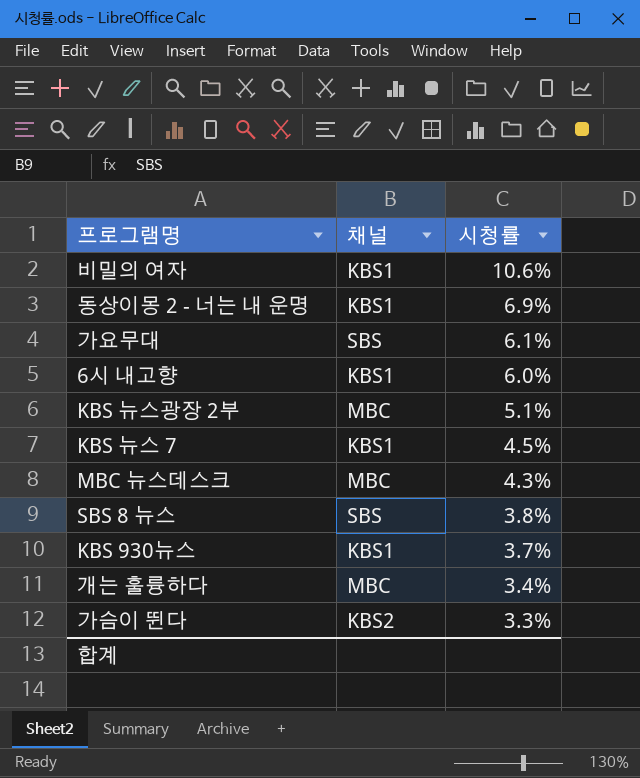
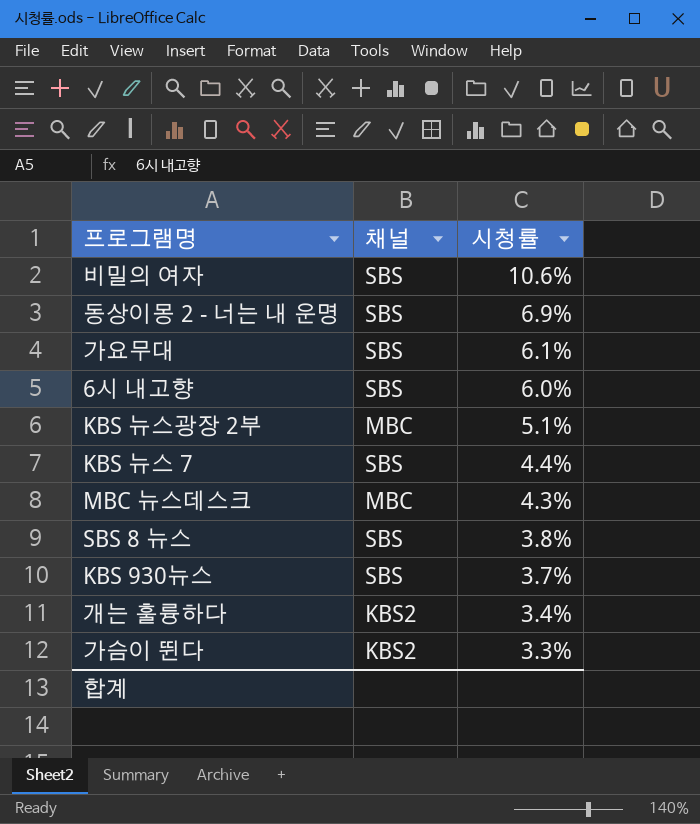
비밀의 여자 | 채널: KBS1 -> SBS
동상이몽 2 - 너는 내 운명 | 채널: KBS1 -> SBS
6시 내고향 | 채널: KBS1 -> SBS
KBS 뉴스 7 | 채널: KBS1 -> SBS
KBS 뉴스 7 | 시청률: 4.5% -> 4.4%
KBS 930뉴스 | 채널: KBS1 -> SBS
개는 훌륭하다 | 채널: MBC -> KBS2

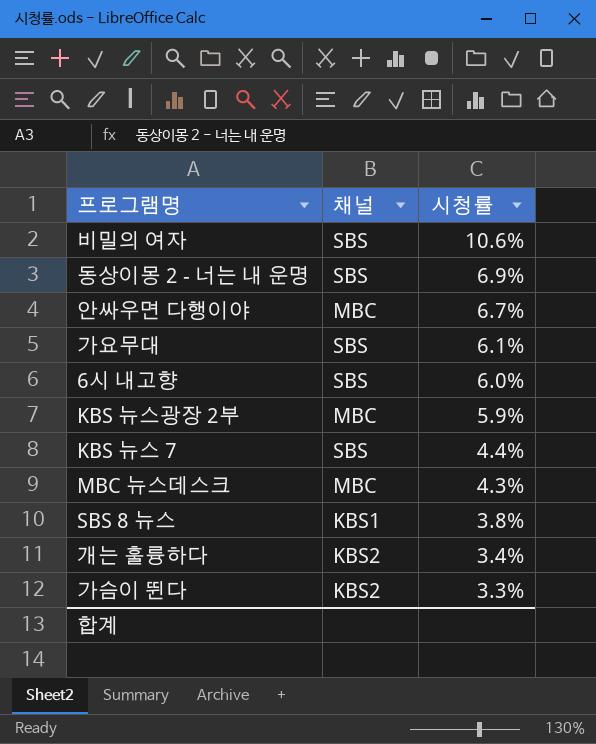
row KBS 930뉴스: SBS | 3.7% -> none
row 안싸우면 다행이야: none -> MBC | 6.7%
KBS 뉴스광장 2부 | 시청률: 5.1% -> 5.9%
SBS 8 뉴스 | 채널: SBS -> KBS1

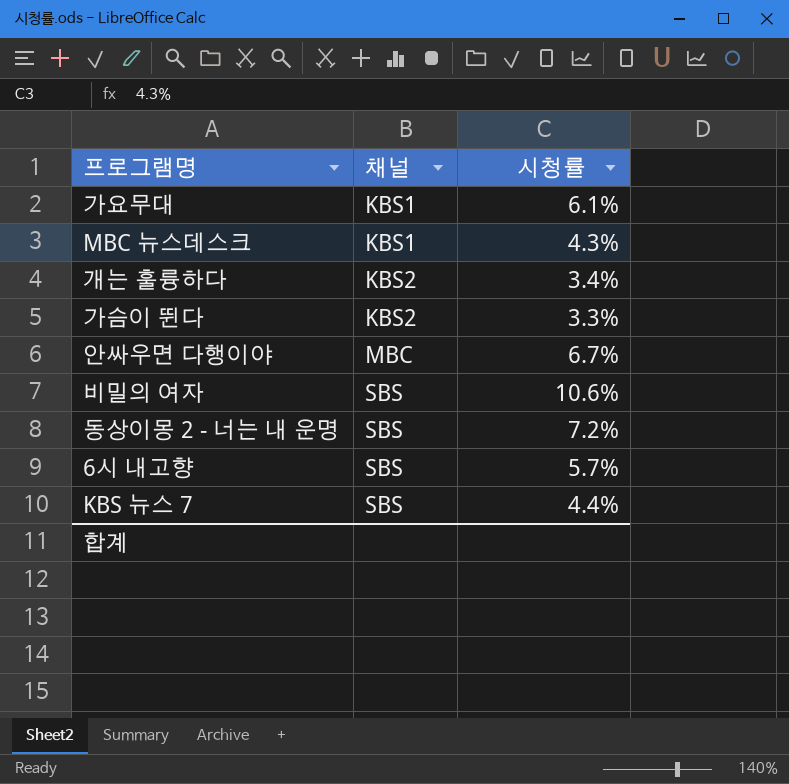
row order: 시청률 descending -> 채널 ascending
row KBS 뉴스광장 2부: MBC | 5.9% -> none
row SBS 8 뉴스: KBS1 | 3.8% -> none
가요무대 | 채널: SBS -> KBS1
MBC 뉴스데스크 | 채널: MBC -> KBS1
동상이몽 2 - 너는 내 운명 | 시청률: 6.9% -> 7.2%
6시 내고향 | 시청률: 6.0% -> 5.7%

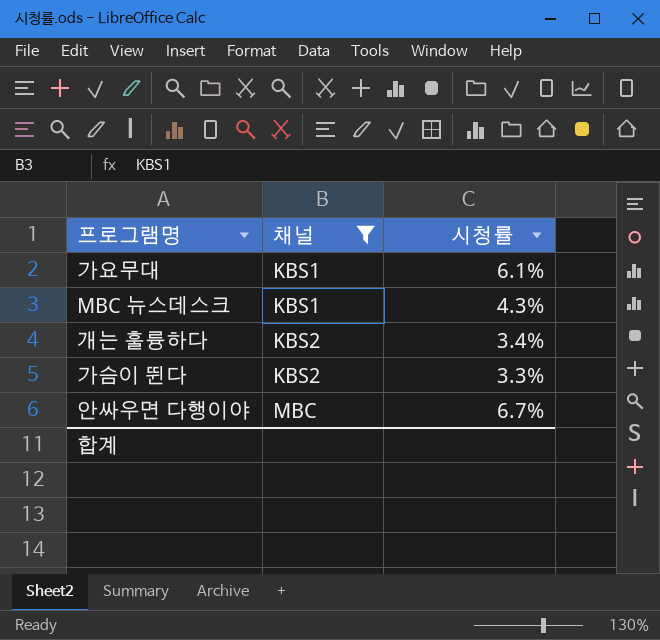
filter: none -> 채널 != SBS

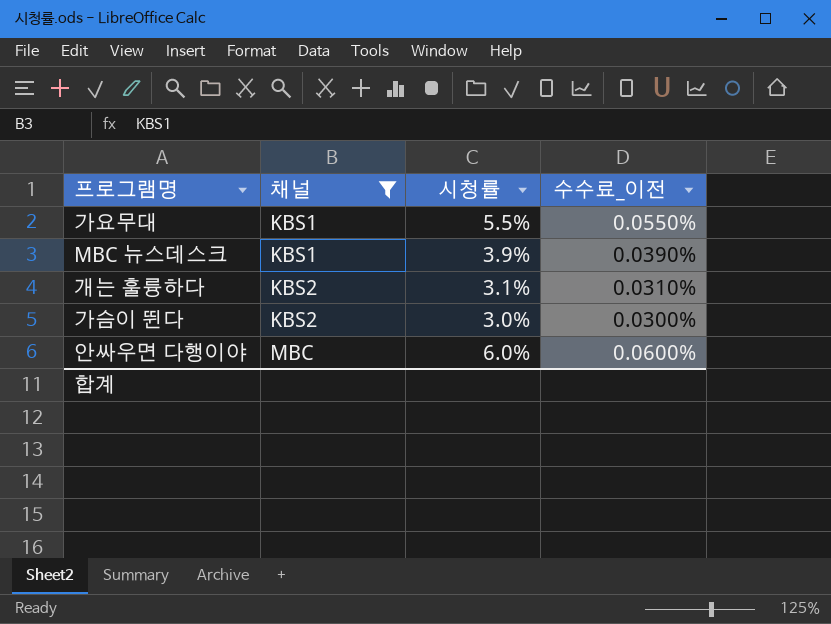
column 수수료_이전 | formula: none -> [시청률] * 0.01
가요무대 | 시청률: 6.1% -> 5.5%
MBC 뉴스데스크 | 시청률: 4.3% -> 3.9%
개는 훌륭하다 | 시청률: 3.4% -> 3.1%
가슴이 뛴다 | 시청률: 3.3% -> 3.0%
안싸우면 다행이야 | 시청률: 6.7% -> 6.0%

